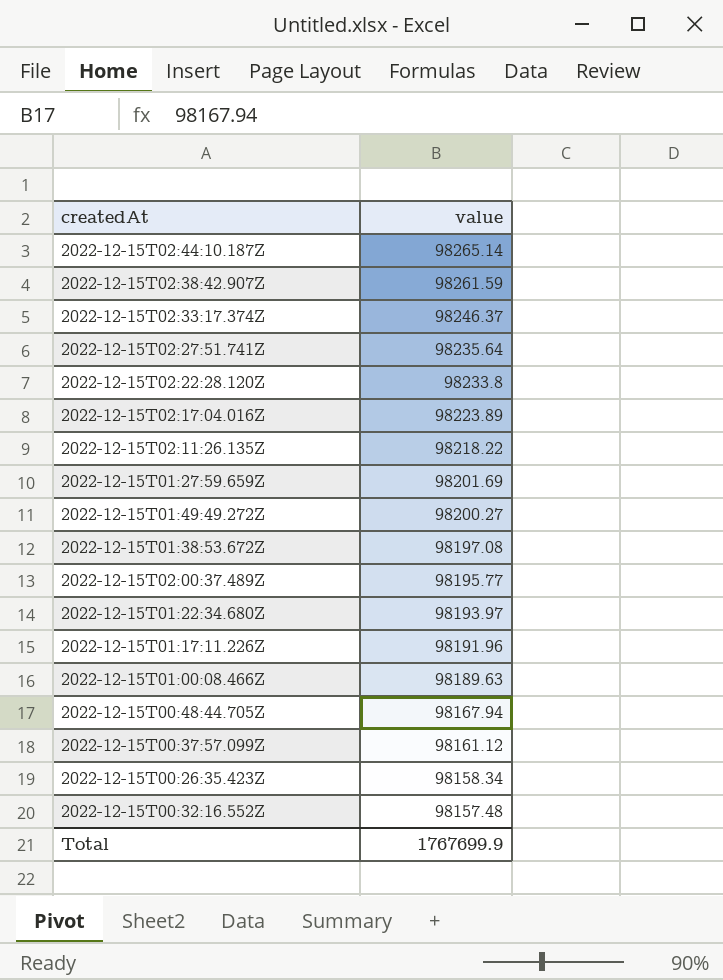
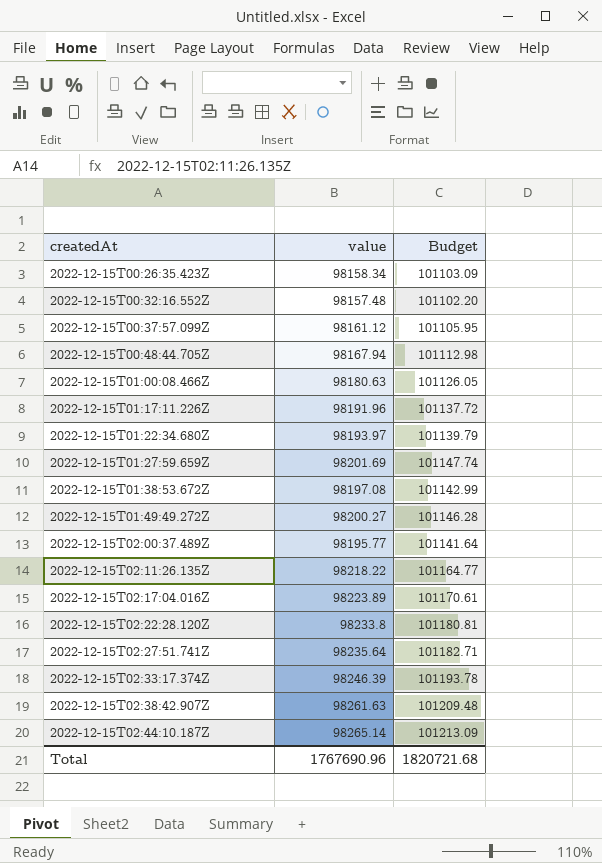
row order: value descending -> createdAt ascending
column Budget | formula: none -> [value] * 1.03
2022-12-15T01:00:08.466Z | value: 98189.63 -> 98180.63
2022-12-15T02:33:17.374Z | value: 98246.37 -> 98246.39
2022-12-15T02:38:42.907Z | value: 98261.59 -> 98261.63
Total | value: 1767699.9 -> 1767690.96

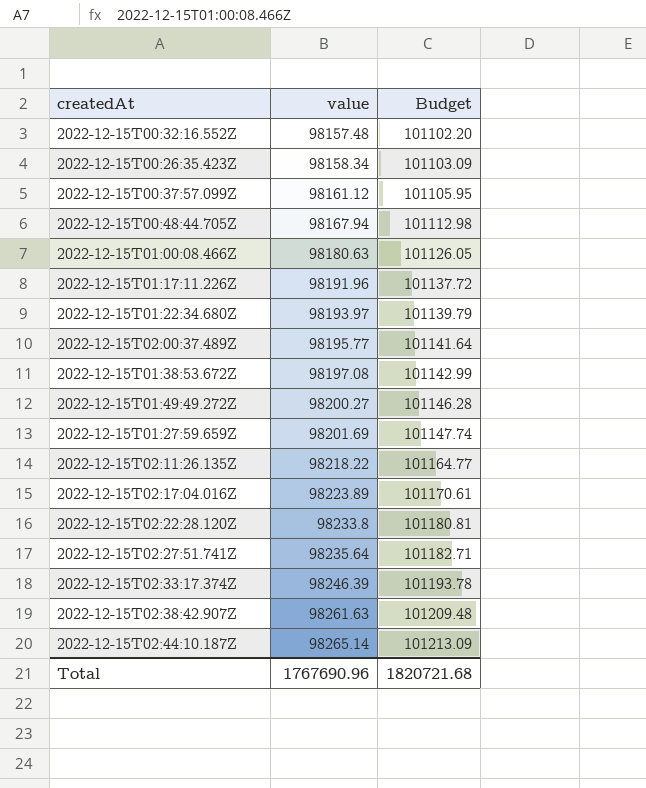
row order: createdAt ascending -> value ascending

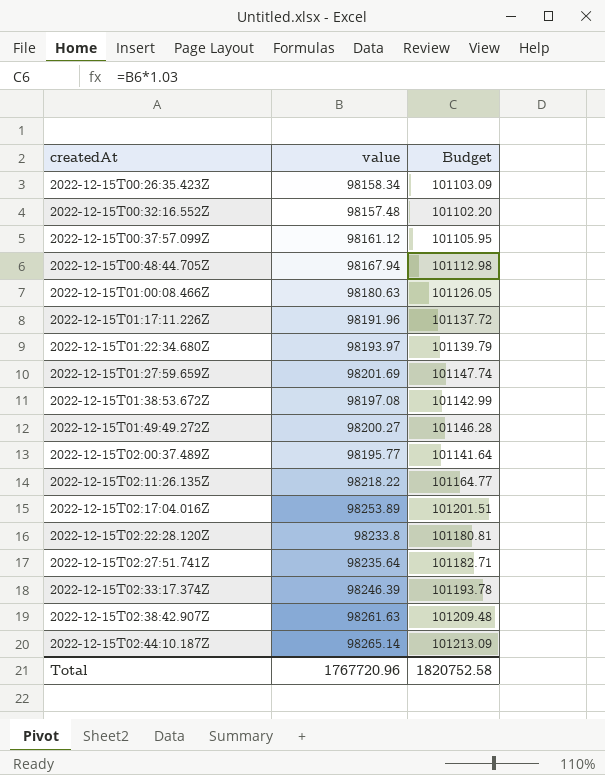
row order: value ascending -> createdAt ascending
2022-12-15T02:17:04.016Z | value: 98223.89 -> 98253.89
2022-12-15T02:17:04.016Z | Budget: 101170.61 -> 101201.51
Total | value: 1767690.96 -> 1767720.96
Total | Budget: 1820721.68 -> 1820752.58

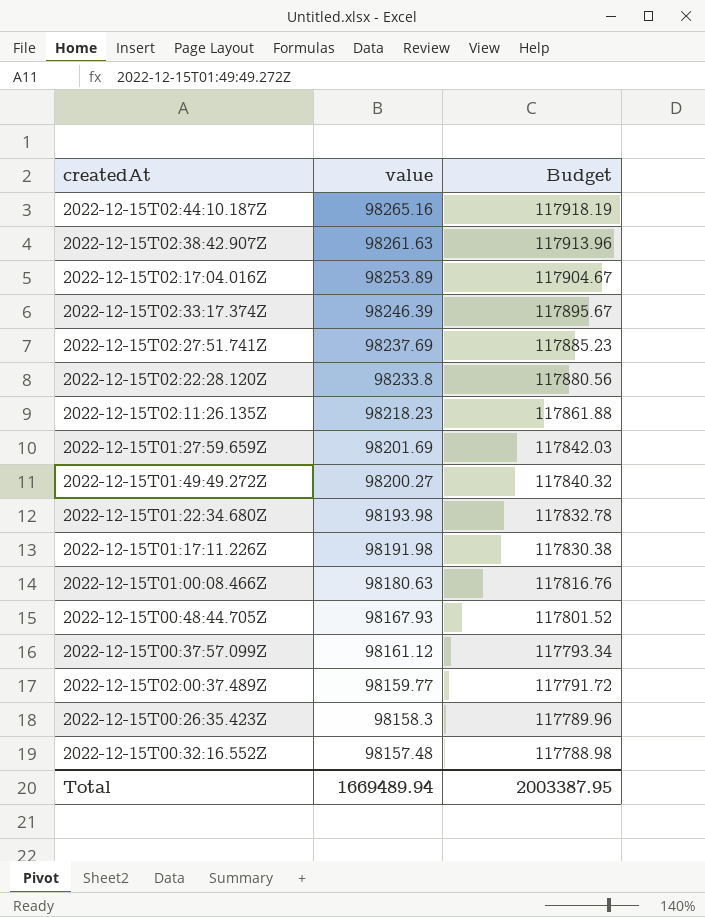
row order: createdAt ascending -> value descending
column Budget | formula: [value] * 1.03 -> [value] * 1.2
row 2022-12-15T01:38:53.672Z: 98197.08 | 101142.99 -> none
2022-12-15T02:44:10.187Z | value: 98265.14 -> 98265.16
2022-12-15T02:27:51.741Z | value: 98235.64 -> 98237.69
2022-12-15T02:11:26.135Z | value: 98218.22 -> 98218.23
2022-12-15T01:22:34.680Z | value: 98193.97 -> 98193.98
2022-12-15T01:17:11.226Z | value: 98191.96 -> 98191.98
2022-12-15T00:48:44.705Z | value: 98167.94 -> 98167.93
2022-12-15T02:00:37.489Z | value: 98195.77 -> 98159.77
2022-12-15T00:26:35.423Z | value: 98158.34 -> 98158.3
Total | value: 1767720.96 -> 1669489.94
Total | Budget: 1820752.58 -> 2003387.95

